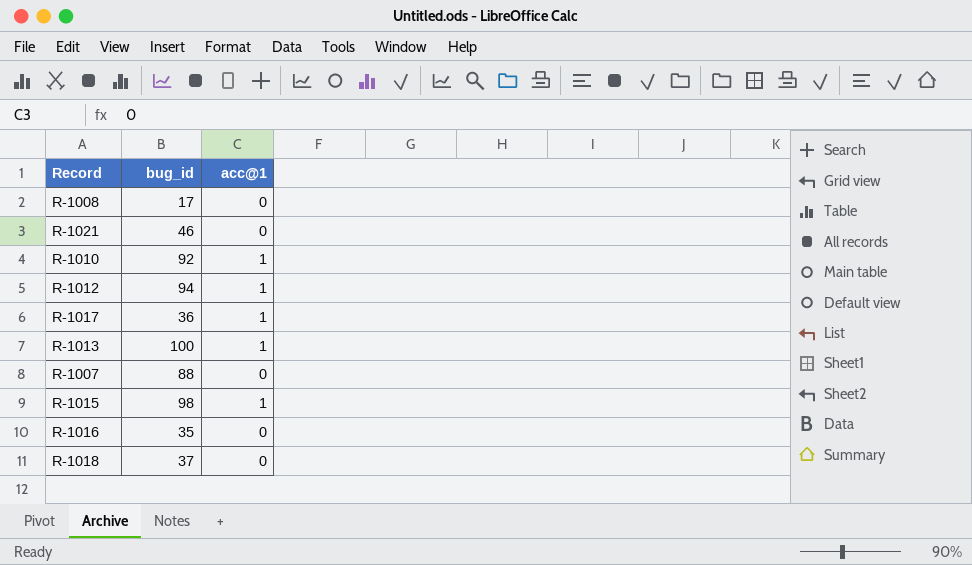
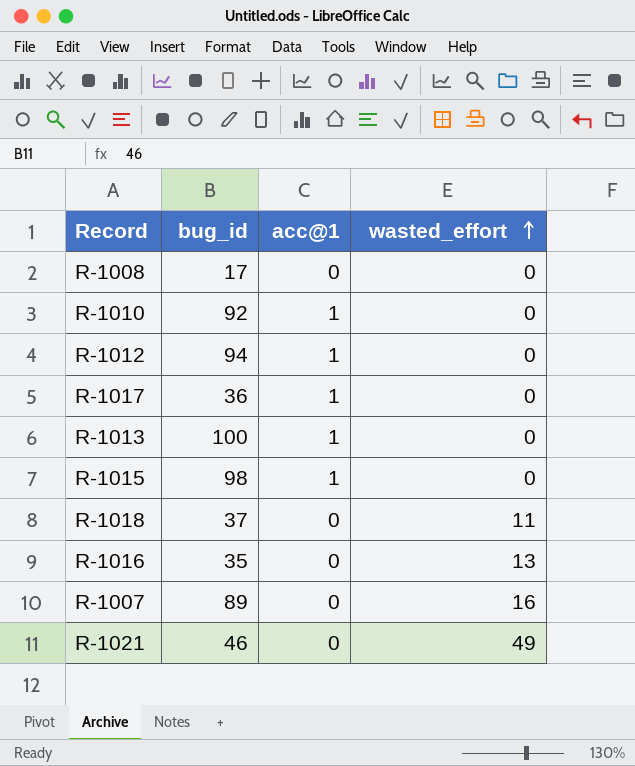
row order: none -> wasted_effort ascending
column wasted_effort | position: none -> 4
R-1007 | bug_id: 88 -> 89

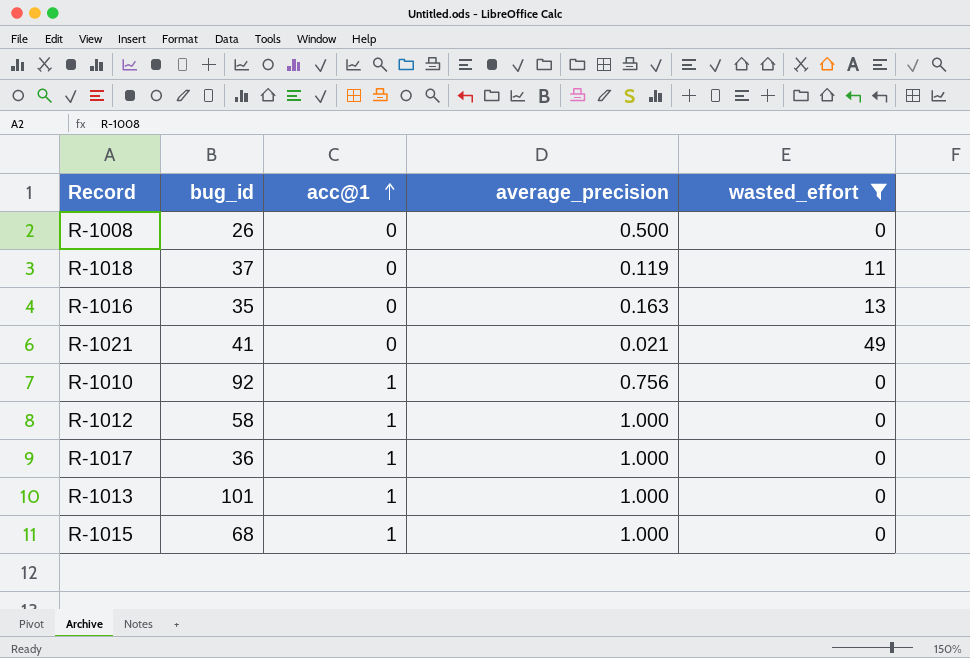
filter: none -> wasted_effort != 16
row order: wasted_effort ascending -> acc@1 ascending
column average_precision | position: none -> 4
R-1008 | bug_id: 17 -> 26
R-1021 | bug_id: 46 -> 41
R-1012 | bug_id: 94 -> 58
R-1013 | bug_id: 100 -> 101
R-1015 | bug_id: 98 -> 68

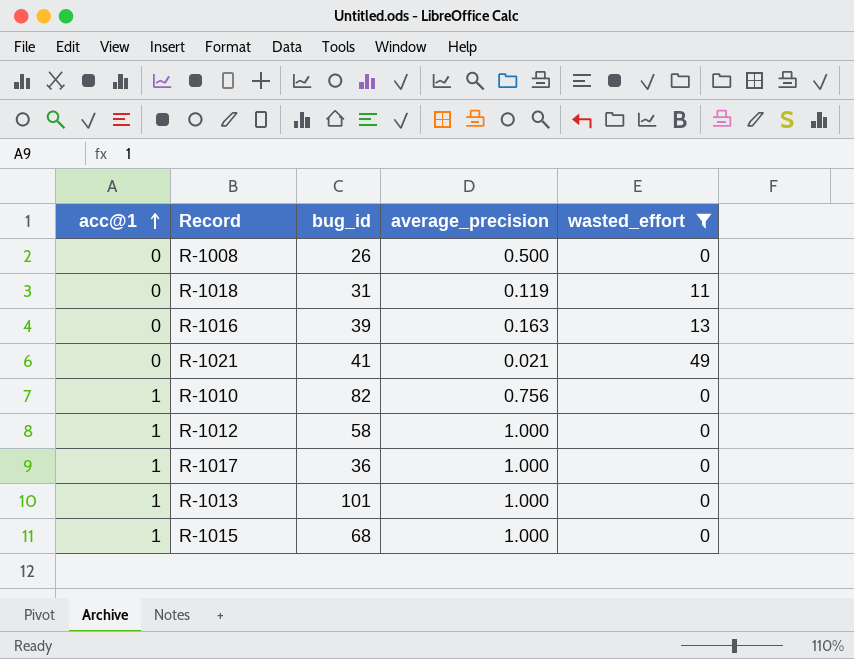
column acc@1 | position: 3 -> 1
R-1018 | bug_id: 37 -> 31
R-1016 | bug_id: 35 -> 39
R-1010 | bug_id: 92 -> 82

